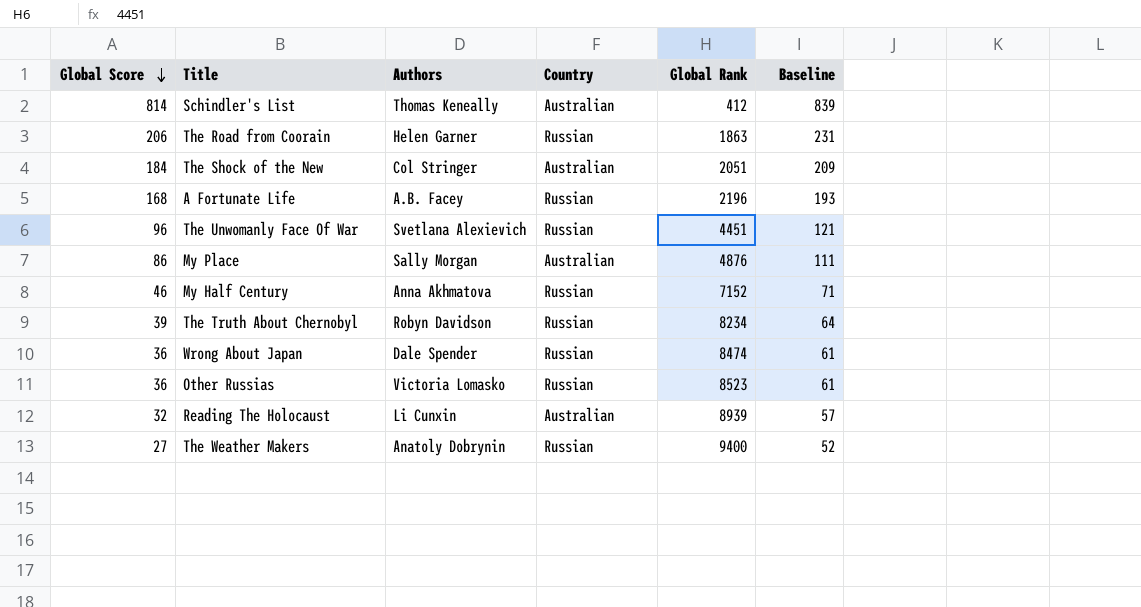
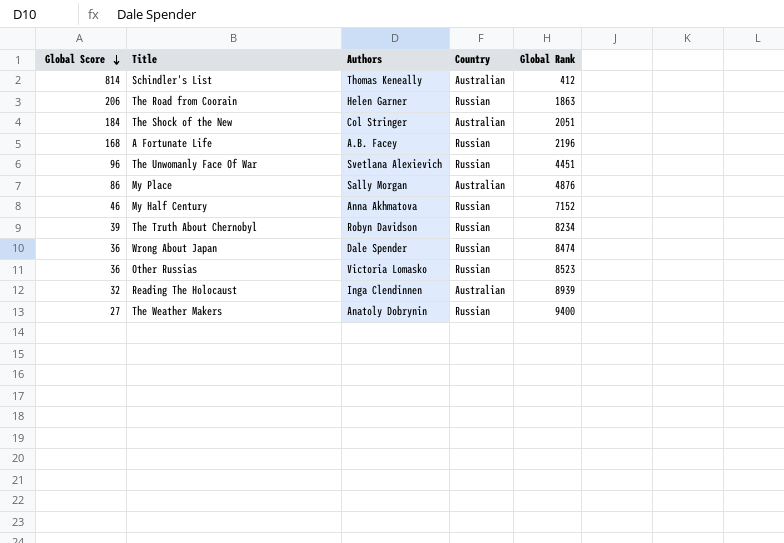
column Baseline | formula: [Global Score] + 25 -> none
Reading The Holocaust | Authors: Li Cunxin -> Inga Clendinnen

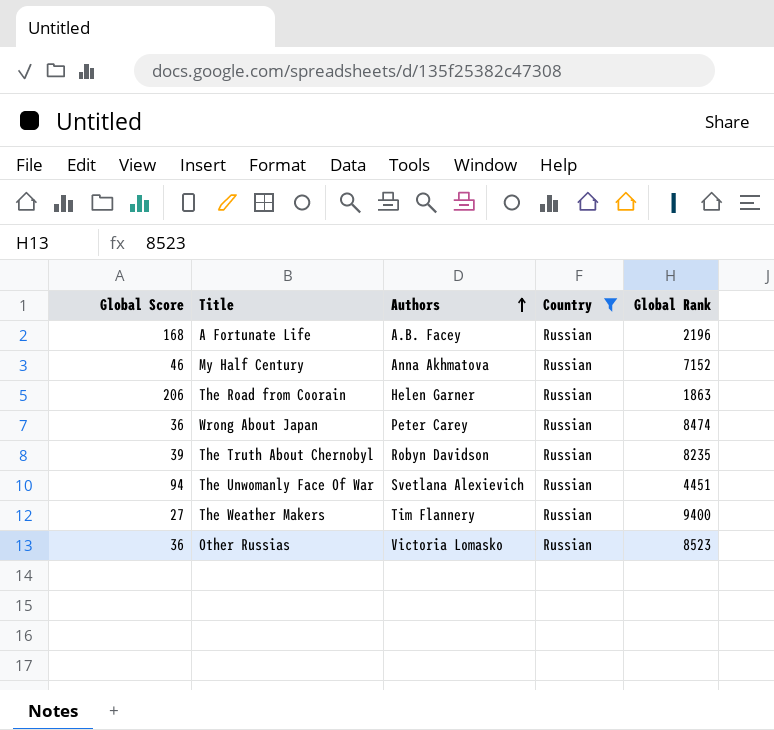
filter: none -> Country = Russian
row order: Global Score descending -> Authors ascending
Wrong About Japan | Authors: Dale Spender -> Peter Carey
The Truth About Chernobyl | Global Rank: 8234 -> 8235
The Unwomanly Face Of War | Global Score: 96 -> 94
The Weather Makers | Authors: Anatoly Dobrynin -> Tim Flannery

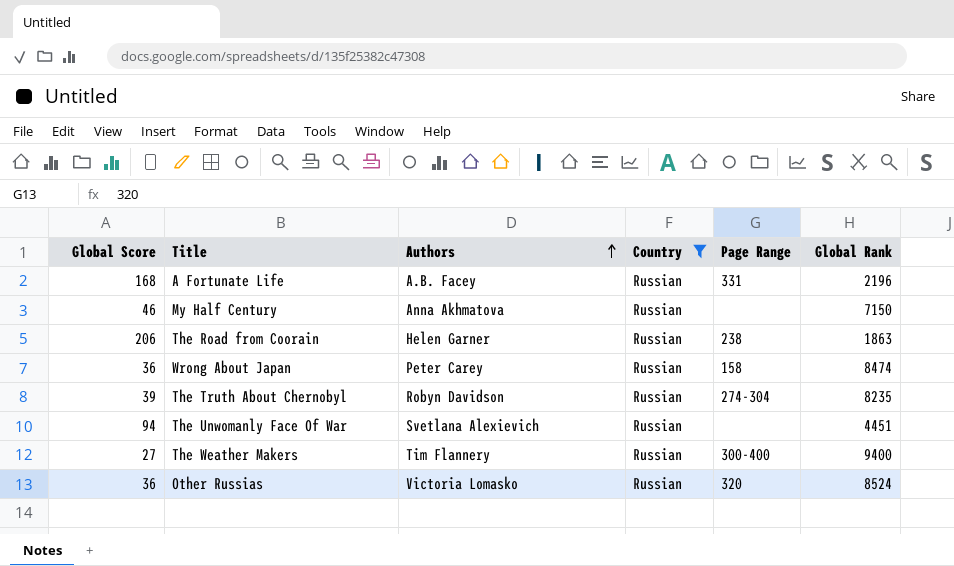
column Page Range | position: none -> 5
My Half Century | Global Rank: 7152 -> 7150
Other Russias | Global Rank: 8523 -> 8524

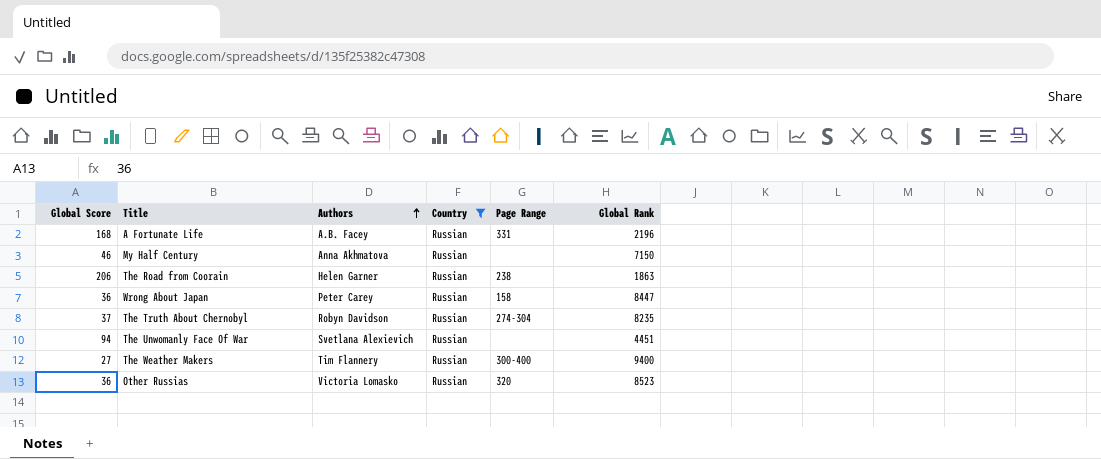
Wrong About Japan | Global Rank: 8474 -> 8447
The Truth About Chernobyl | Global Score: 39 -> 37
Other Russias | Global Rank: 8524 -> 8523

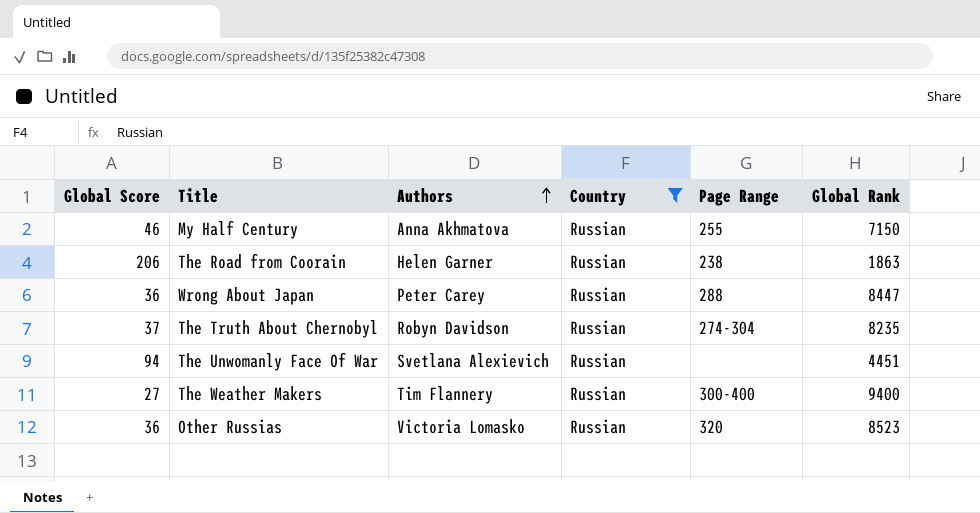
row A Fortunate Life: 168 | A.B. Facey | Russian | 331 | 2196 -> none
My Half Century | Page Range: none -> 255
Wrong About Japan | Page Range: 158 -> 288

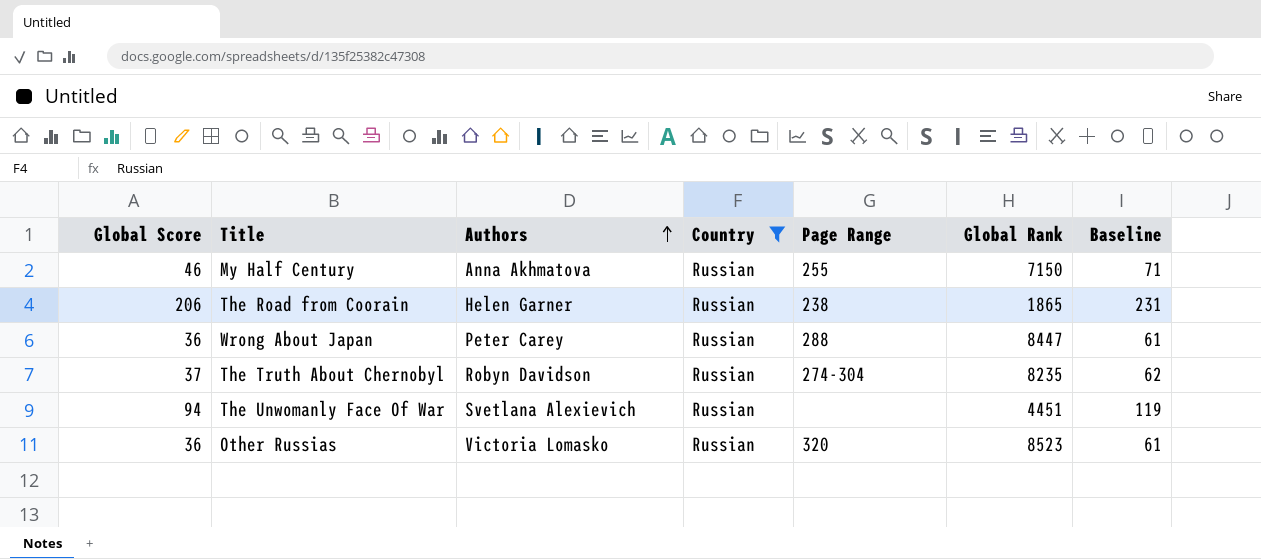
column Baseline | formula: none -> [Global Score] + 25
row The Weather Makers: 27 | Tim Flannery | Russian | 300-400 | 9400 -> none
The Road from Coorain | Global Rank: 1863 -> 1865

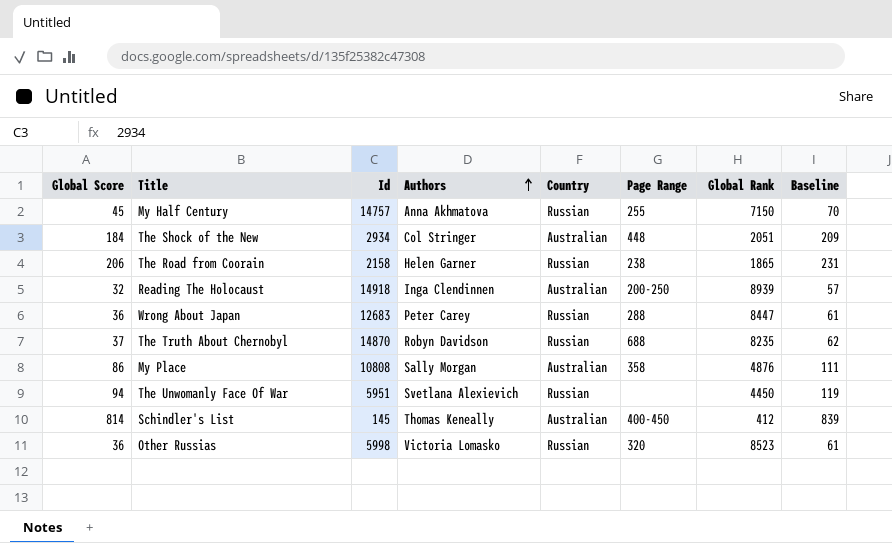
filter: Country = Russian -> none
column Id | position: none -> 3
My Half Century | Global Score: 46 -> 45
My Half Century | Baseline: 71 -> 70
The Truth About Chernobyl | Page Range: 274-304 -> 688
The Unwomanly Face Of War | Global Rank: 4451 -> 4450

